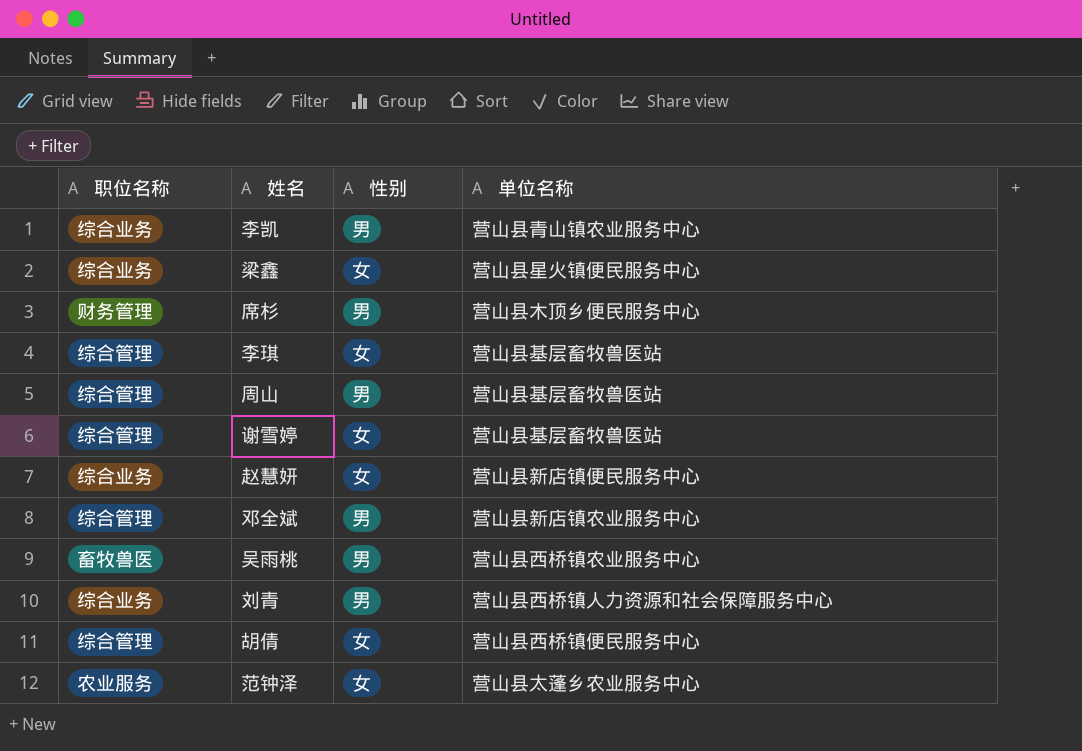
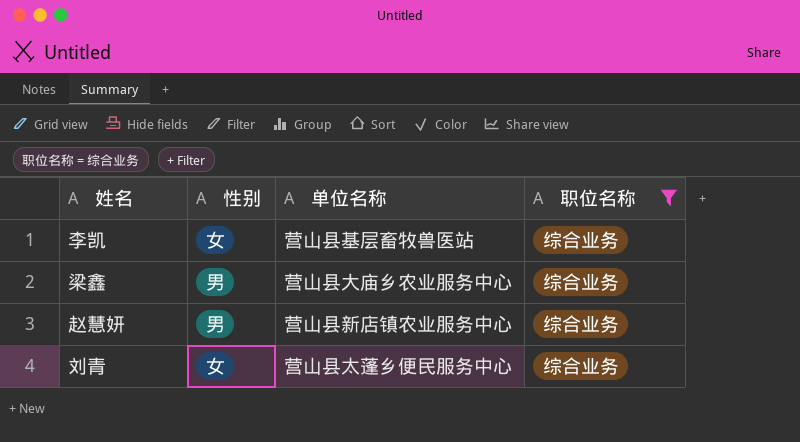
filter: none -> 职位名称 = 综合业务
column 职位名称 | position: 1 -> 4
李凯 | 性别: 男 -> 女
李凯 | 单位名称: 营山县青山镇农业服务中心 -> 营山县基层畜牧兽医站
梁鑫 | 性别: 女 -> 男
梁鑫 | 单位名称: 营山县星火镇便民服务中心 -> 营山县大庙乡农业服务中心
赵慧妍 | 性别: 女 -> 男
赵慧妍 | 单位名称: 营山县新店镇便民服务中心 -> 营山县新店镇农业服务中心
刘青 | 性别: 男 -> 女
刘青 | 单位名称: 营山县西桥镇人力资源和社会保障服务中心 -> 营山县太蓬乡便民服务中心

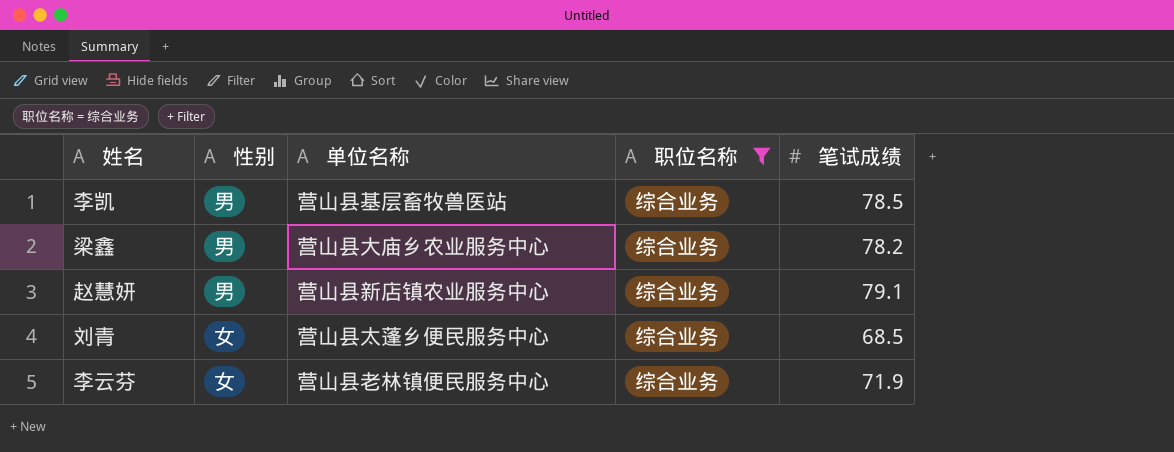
column 笔试成绩 | position: none -> 5
李凯 | 性别: 女 -> 男
row 李云芬: none -> 女 | 营山县老林镇便民服务中心 | 综合业务 | 71.9

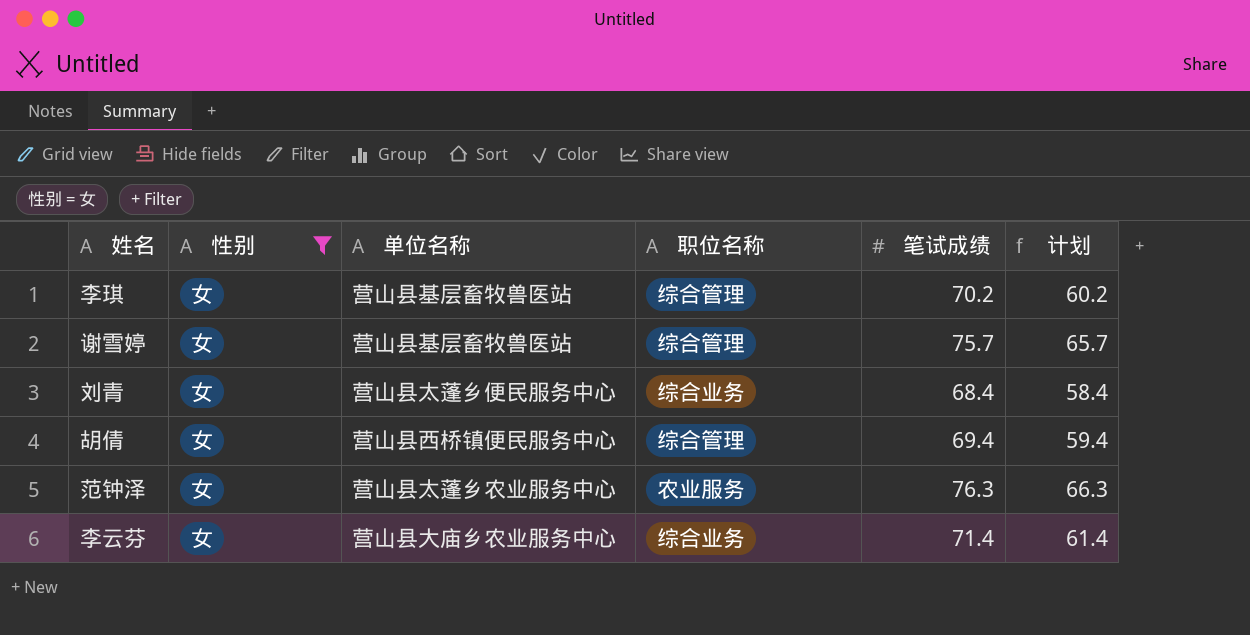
filter: 职位名称 = 综合业务 -> 性别 = 女
column 计划 | formula: none -> [笔试成绩] - 10
刘青 | 笔试成绩: 68.5 -> 68.4
李云芬 | 单位名称: 营山县老林镇便民服务中心 -> 营山县大庙乡农业服务中心
李云芬 | 笔试成绩: 71.9 -> 71.4

